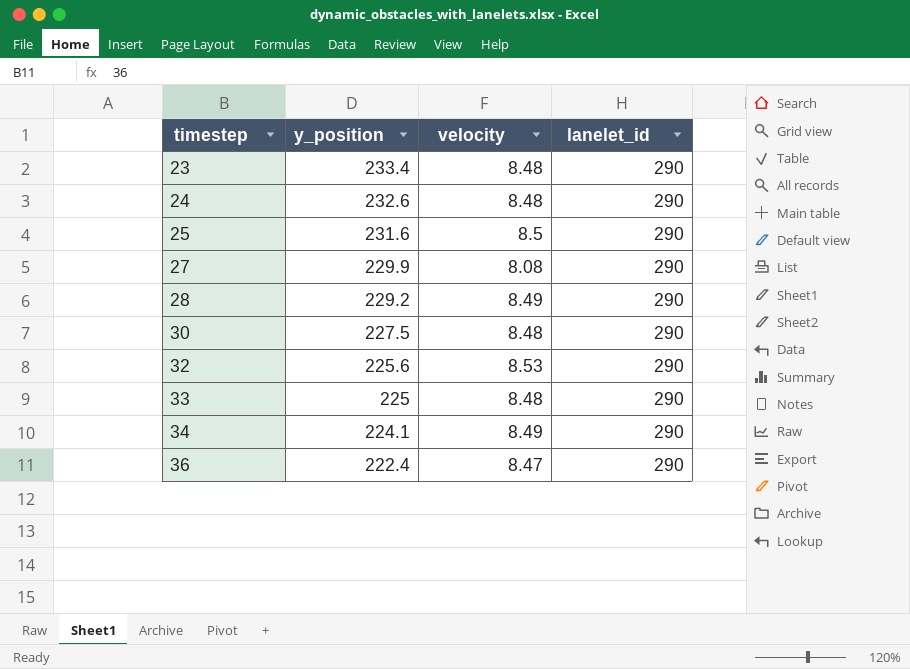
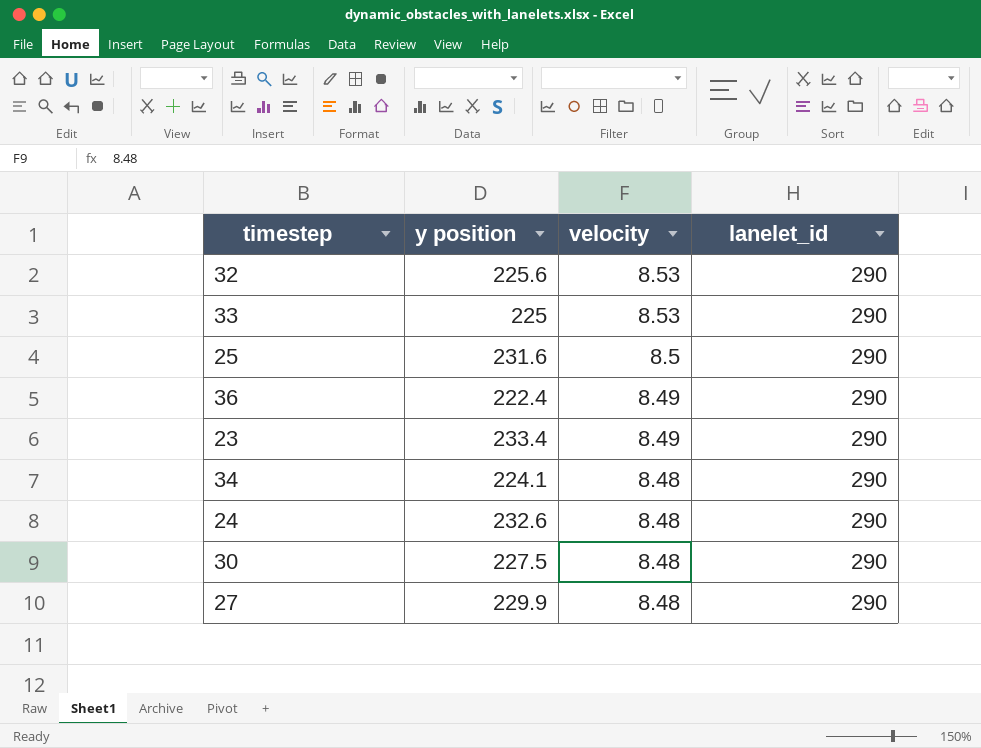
row order: timestep ascending -> velocity descending
column name: y_position -> y position
row 28: 229.2 | 8.49 | 290 -> none
33 | velocity: 8.48 -> 8.53
36 | velocity: 8.47 -> 8.49
23 | velocity: 8.48 -> 8.49
34 | velocity: 8.49 -> 8.48
27 | velocity: 8.08 -> 8.48

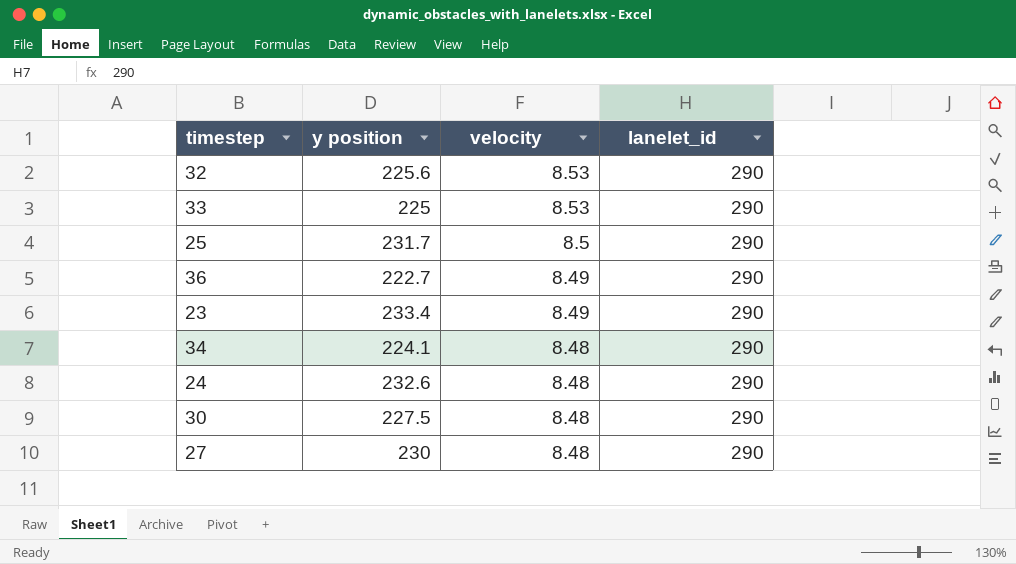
25 | y position: 231.6 -> 231.7
36 | y position: 222.4 -> 222.7
27 | y position: 229.9 -> 230

